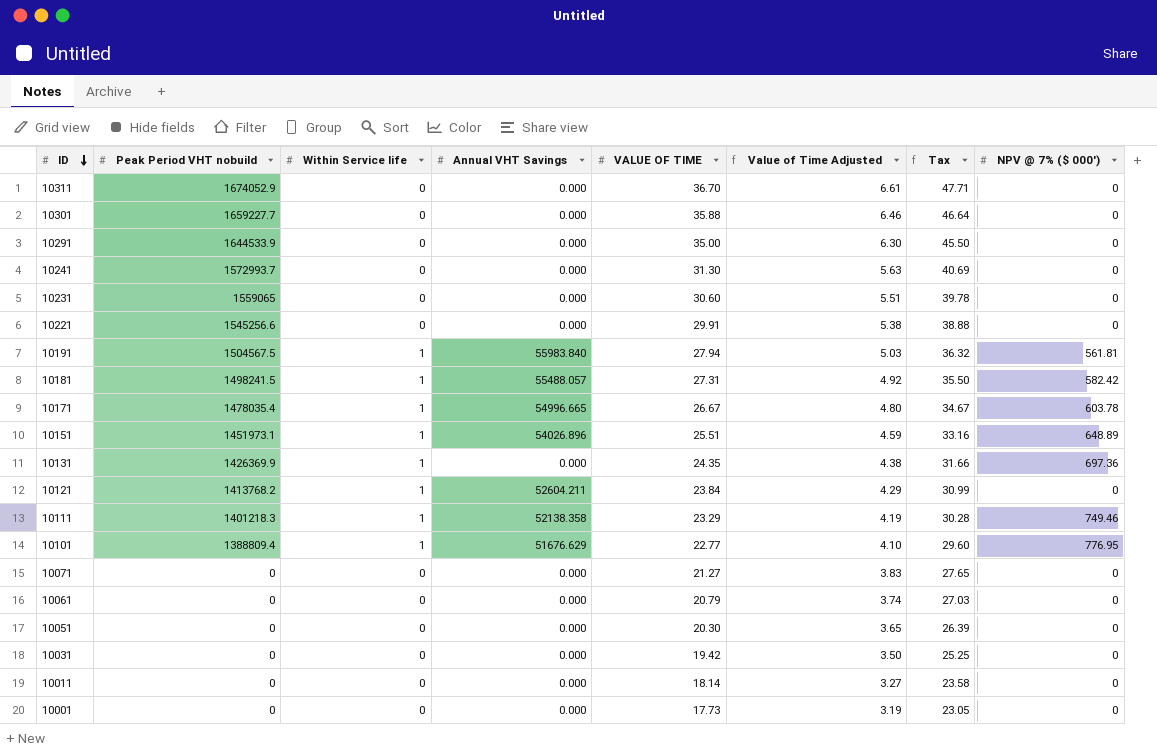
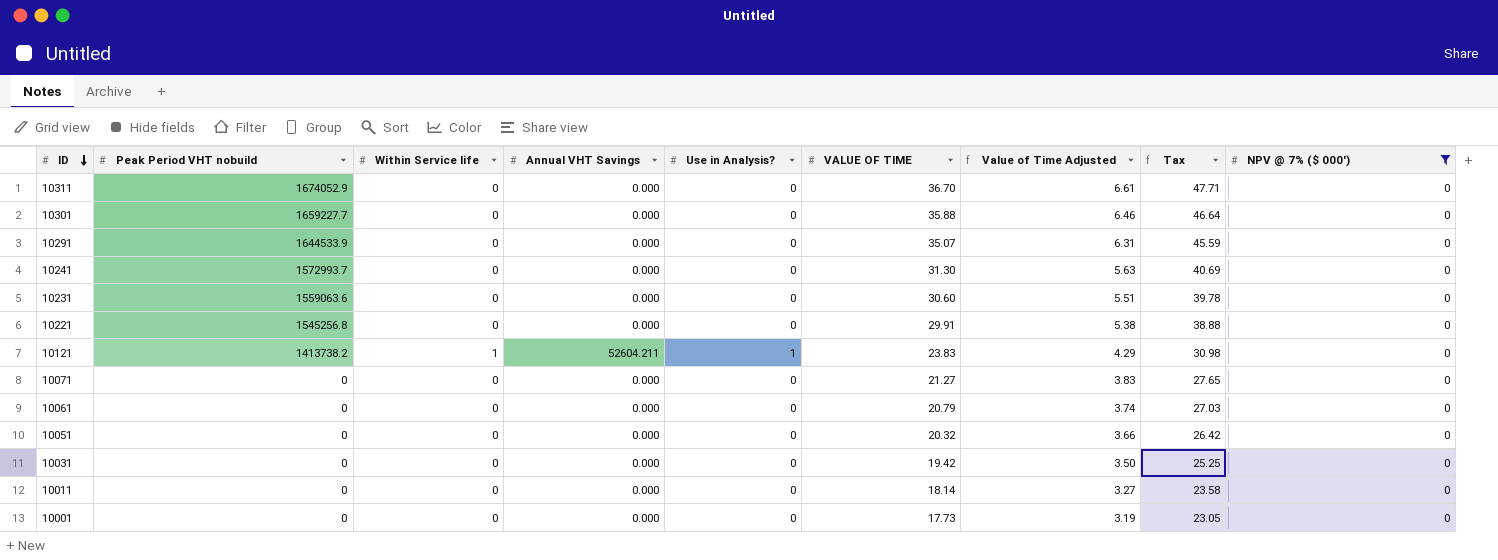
filter: none -> NPV @ 7% ($ 000') = 0
column Use in Analysis? | position: none -> 5
10291 | VALUE OF TIME: 35.00 -> 35.07
10291 | Value of Time Adjusted: 6.30 -> 6.31
10291 | Tax: 45.50 -> 45.59
10231 | Peak Period VHT nobuild: 1559065 -> 1559063.6
10221 | Peak Period VHT nobuild: 1545256.6 -> 1545256.8
10121 | Peak Period VHT nobuild: 1413768.2 -> 1413738.2
10121 | VALUE OF TIME: 23.84 -> 23.83
10121 | Tax: 30.99 -> 30.98
10051 | VALUE OF TIME: 20.30 -> 20.32
10051 | Value of Time Adjusted: 3.65 -> 3.66
10051 | Tax: 26.39 -> 26.42

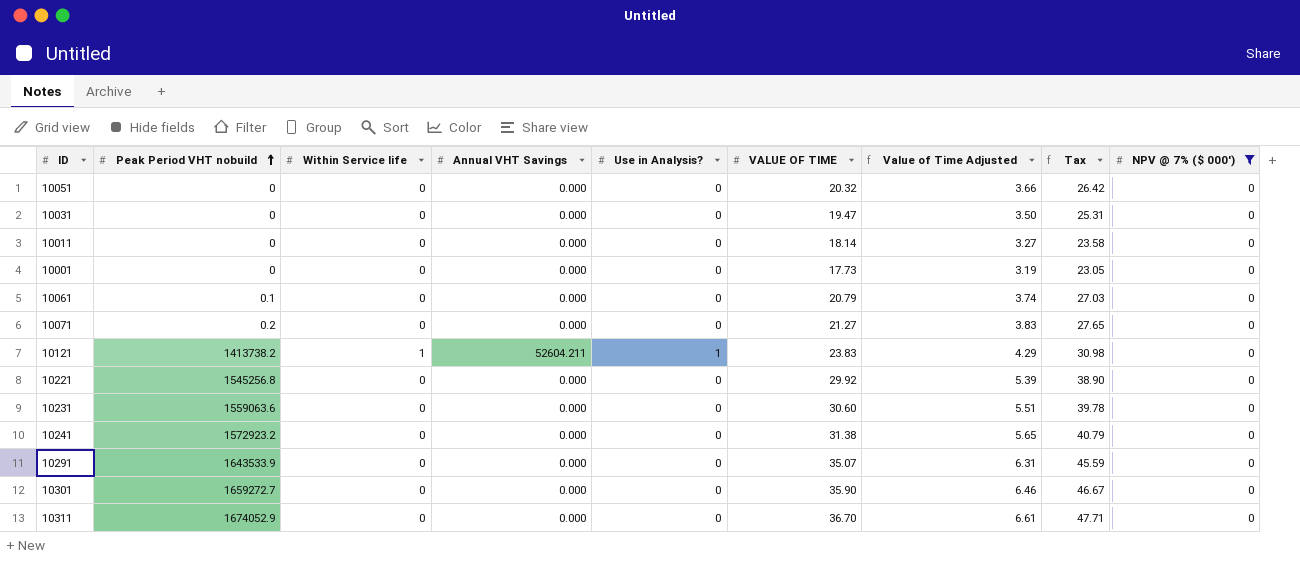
row order: ID descending -> Peak Period VHT nobuild ascending
10031 | VALUE OF TIME: 19.42 -> 19.47
10031 | Tax: 25.25 -> 25.31
10061 | Peak Period VHT nobuild: 0 -> 0.1
10071 | Peak Period VHT nobuild: 0 -> 0.2
10221 | VALUE OF TIME: 29.91 -> 29.92
10221 | Value of Time Adjusted: 5.38 -> 5.39
10221 | Tax: 38.88 -> 38.90
10241 | Peak Period VHT nobuild: 1572993.7 -> 1572923.2
10241 | VALUE OF TIME: 31.30 -> 31.38
10241 | Value of Time Adjusted: 5.63 -> 5.65
10241 | Tax: 40.69 -> 40.79
10291 | Peak Period VHT nobuild: 1644533.9 -> 1643533.9
10301 | Peak Period VHT nobuild: 1659227.7 -> 1659272.7
10301 | VALUE OF TIME: 35.88 -> 35.90
10301 | Tax: 46.64 -> 46.67

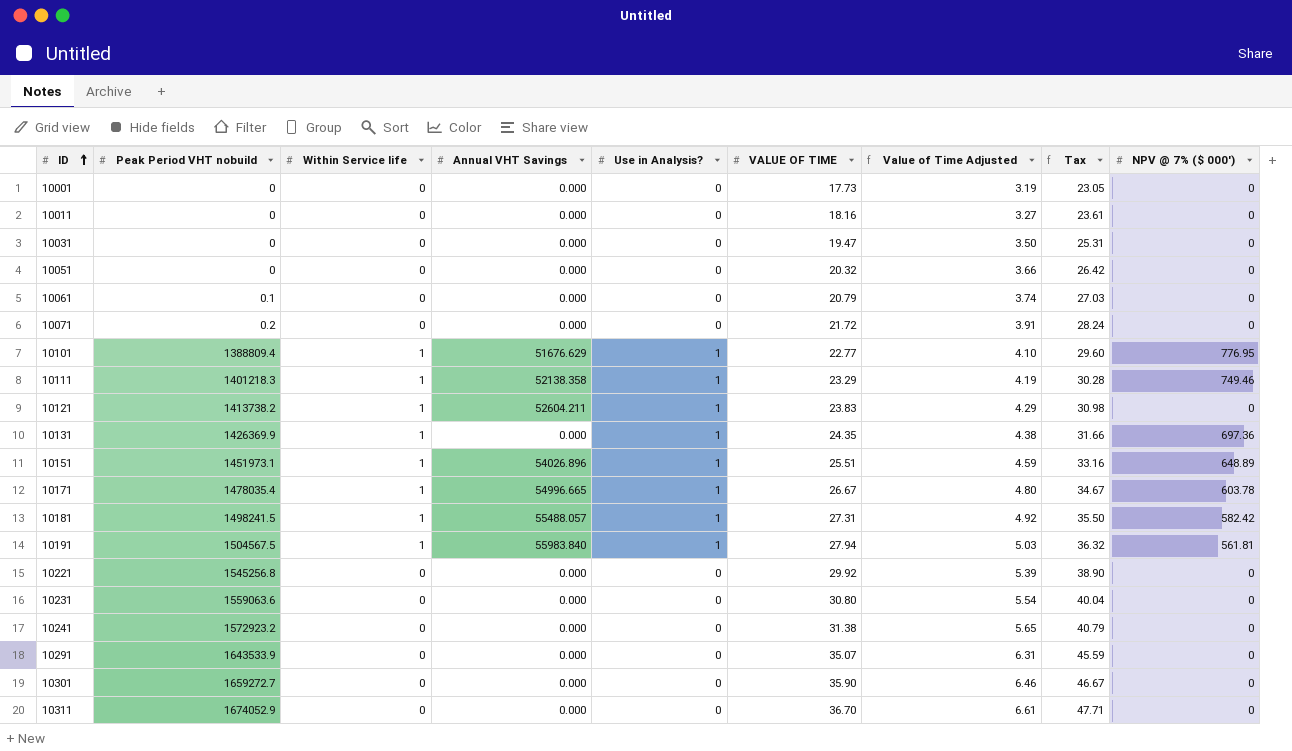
filter: NPV @ 7% ($ 000') = 0 -> none
row order: Peak Period VHT nobuild ascending -> ID ascending
10011 | VALUE OF TIME: 18.14 -> 18.16
10011 | Tax: 23.58 -> 23.61
10071 | VALUE OF TIME: 21.27 -> 21.72
10071 | Value of Time Adjusted: 3.83 -> 3.91
10071 | Tax: 27.65 -> 28.24
10231 | VALUE OF TIME: 30.60 -> 30.80
10231 | Value of Time Adjusted: 5.51 -> 5.54
10231 | Tax: 39.78 -> 40.04

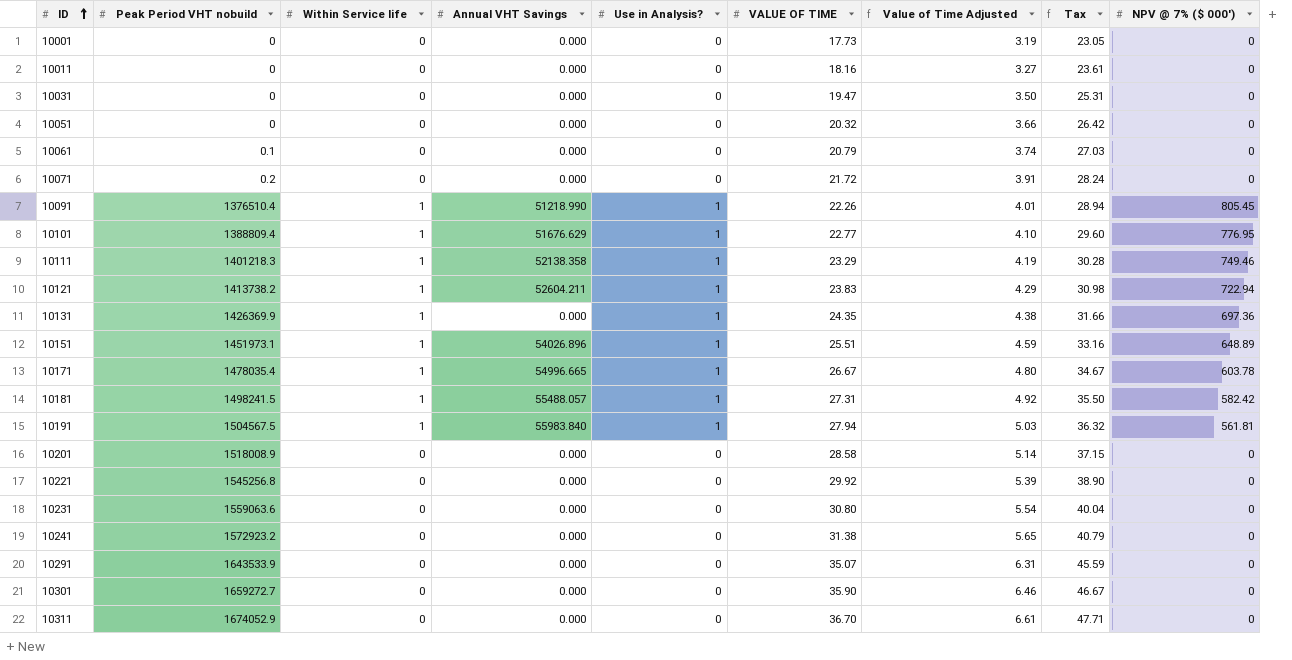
row 10091: none -> 1376510.4 | 1 | 51218.990 | 1 | 22.26 | 4.01 | 28.94 | 805.45
10121 | NPV @ 7% ($ 000'): 0 -> 722.94
row 10201: none -> 1518008.9 | 0 | 0.000 | 0 | 28.58 | 5.14 | 37.15 | 0

